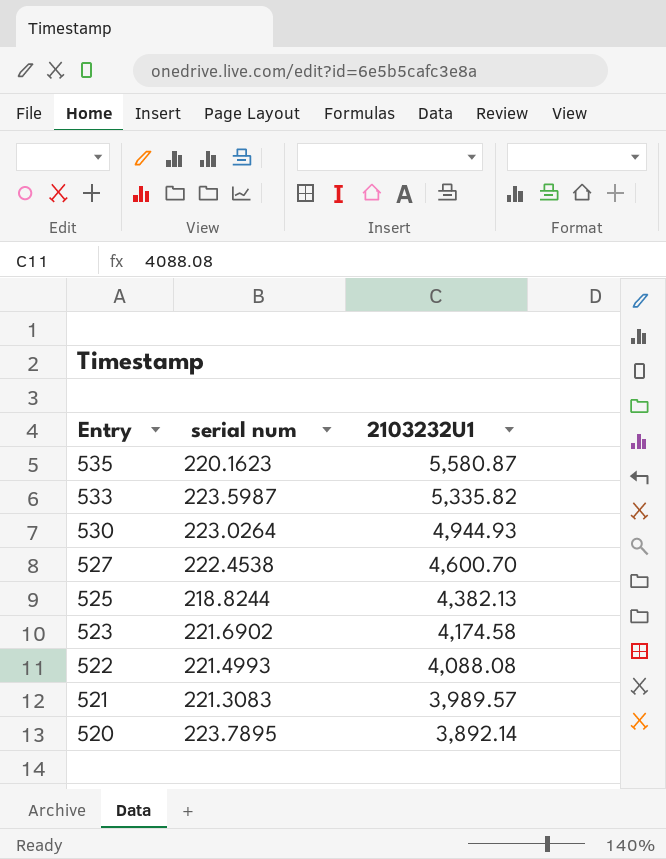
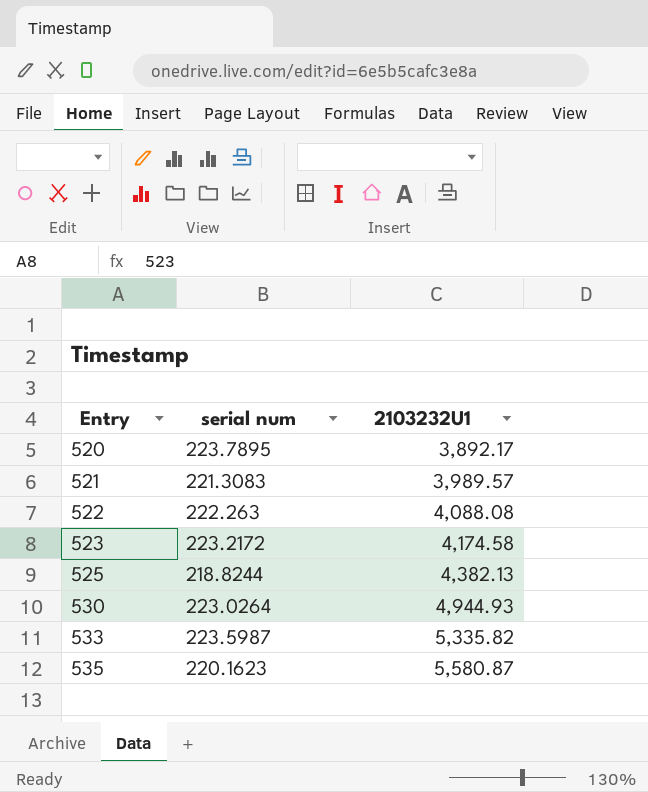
row order: Entry descending -> Entry ascending
row 527: 222.4538 | 4,600.70 -> none
520 | 2103232U1: 3,892.14 -> 3,892.17
522 | serial num: 221.4993 -> 222.263
523 | serial num: 221.6902 -> 223.2172

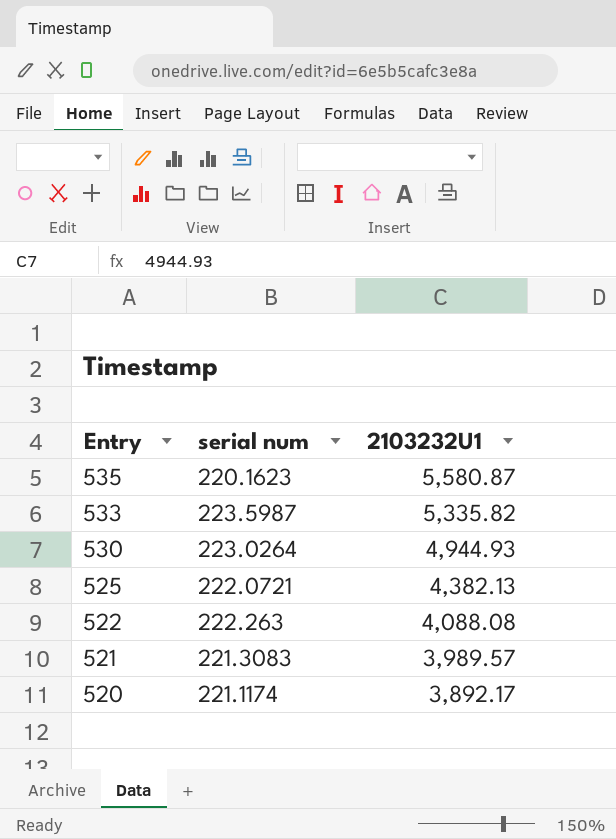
row order: Entry ascending -> Entry descending
row 523: 223.2172 | 4,174.58 -> none
525 | serial num: 218.8244 -> 222.0721
520 | serial num: 223.7895 -> 221.1174

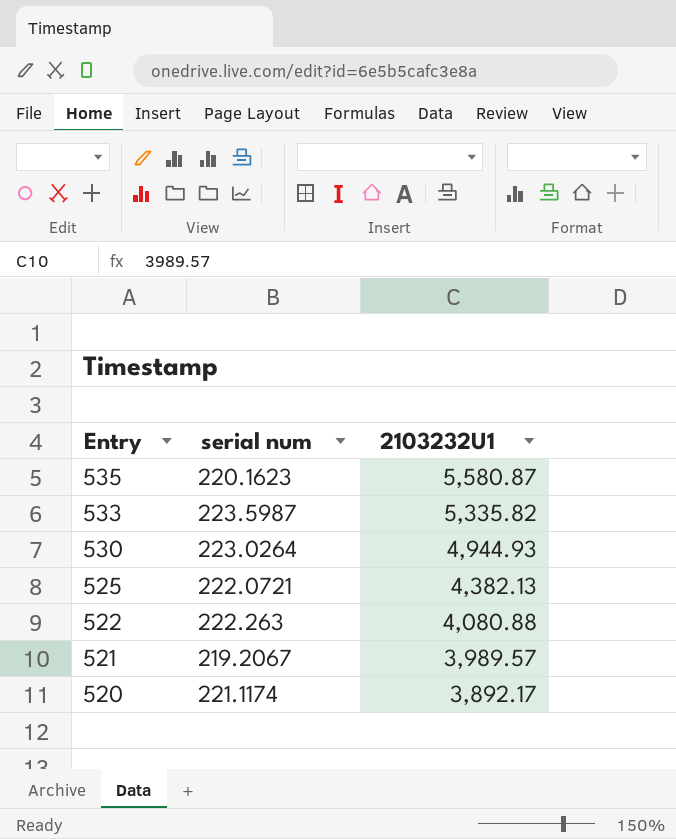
522 | 2103232U1: 4,088.08 -> 4,080.88
521 | serial num: 221.3083 -> 219.2067

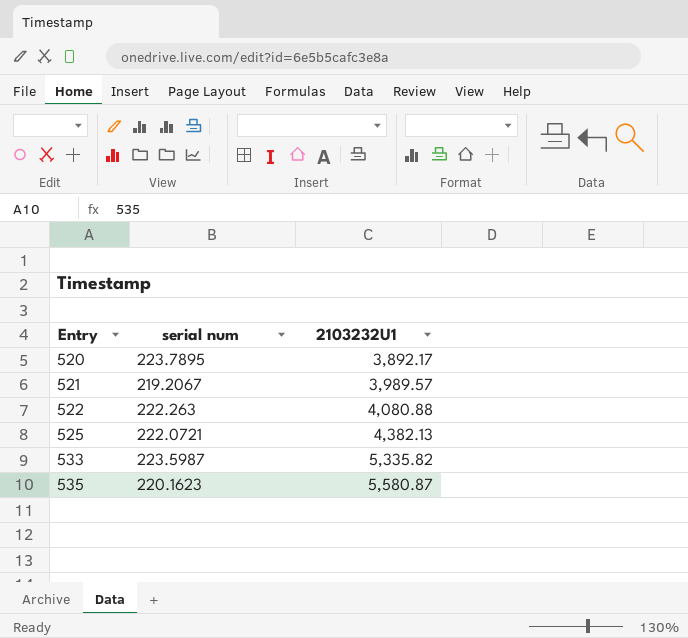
row order: Entry descending -> Entry ascending
row 530: 223.0264 | 4,944.93 -> none
520 | serial num: 221.1174 -> 223.7895

